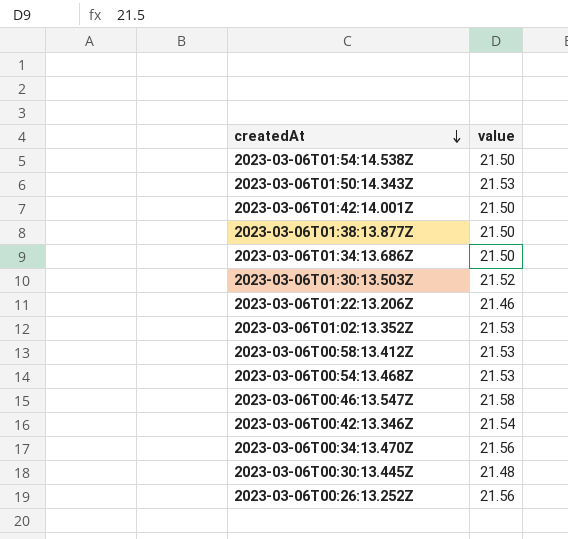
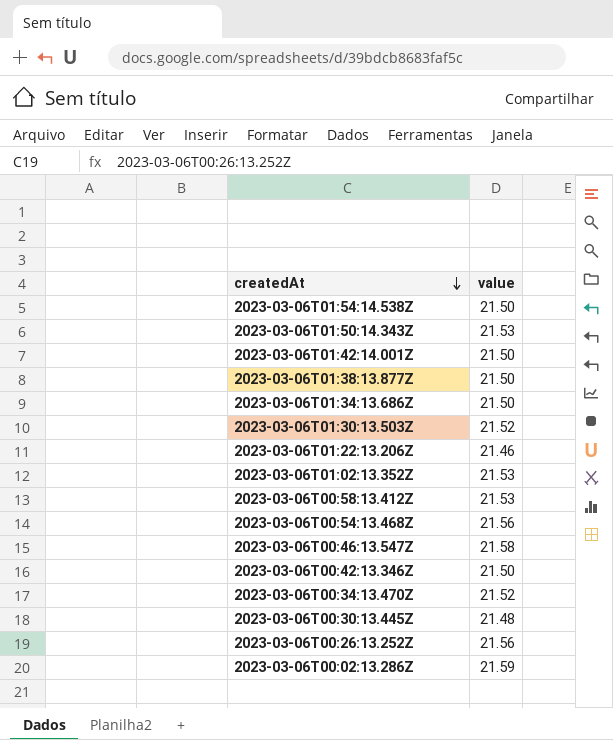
2023-03-06T00:54:13.468Z | value: 21.53 -> 21.56
2023-03-06T00:42:13.346Z | value: 21.54 -> 21.50
2023-03-06T00:34:13.470Z | value: 21.56 -> 21.52
row 2023-03-06T00:02:13.286Z: none -> 21.59

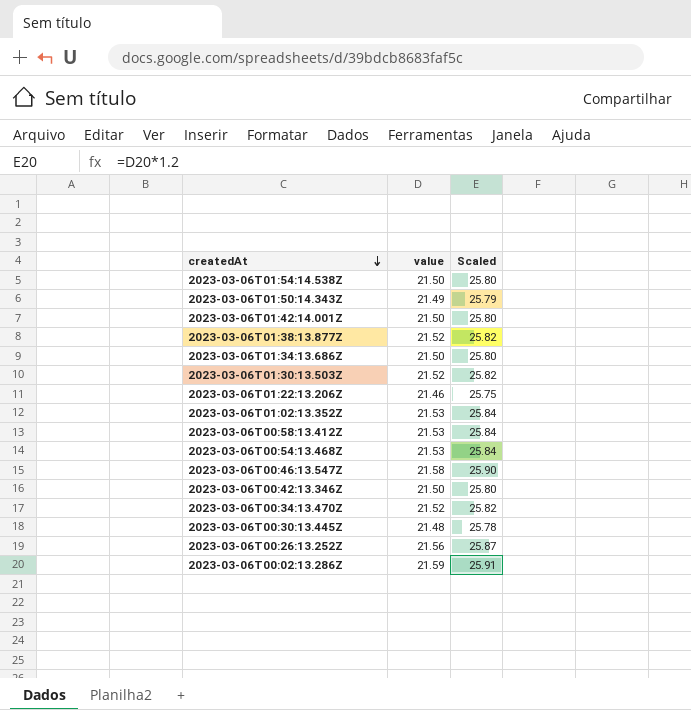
column Scaled | formula: none -> [value] * 1.2
2023-03-06T01:50:14.343Z | value: 21.53 -> 21.49
2023-03-06T01:38:13.877Z | value: 21.50 -> 21.52
2023-03-06T00:54:13.468Z | value: 21.56 -> 21.53

